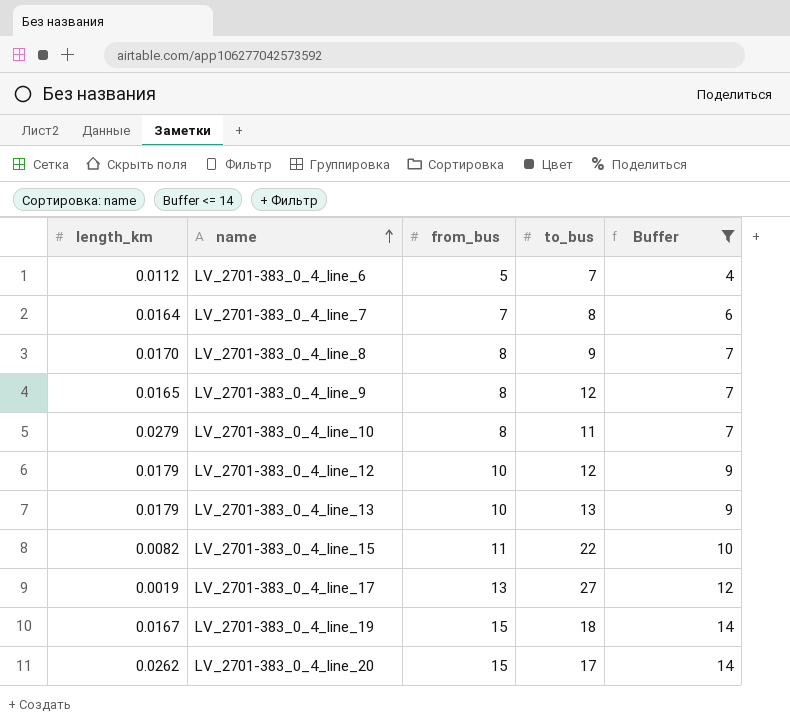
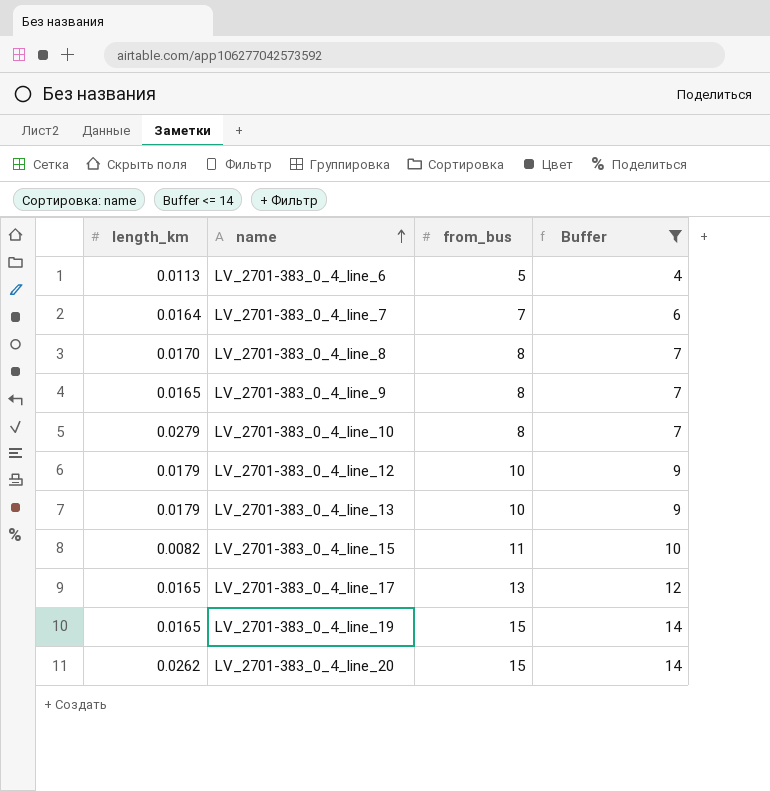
column to_bus | position: 4 -> none
LV_2701-383_0_4_line_6 | length_km: 0.0112 -> 0.0113
LV_2701-383_0_4_line_17 | length_km: 0.0019 -> 0.0165
LV_2701-383_0_4_line_19 | length_km: 0.0167 -> 0.0165

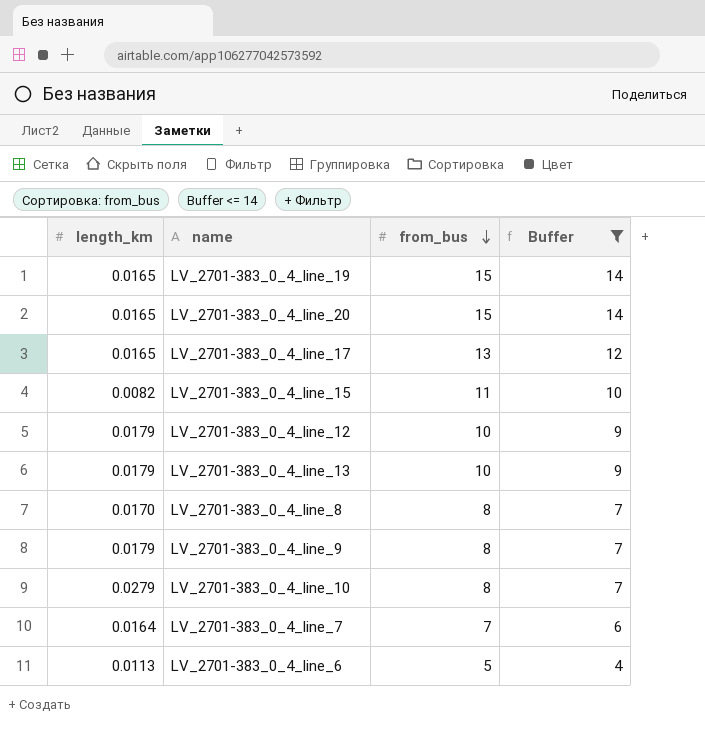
row order: name ascending -> from_bus descending
LV_2701-383_0_4_line_20 | length_km: 0.0262 -> 0.0165
LV_2701-383_0_4_line_9 | length_km: 0.0165 -> 0.0179

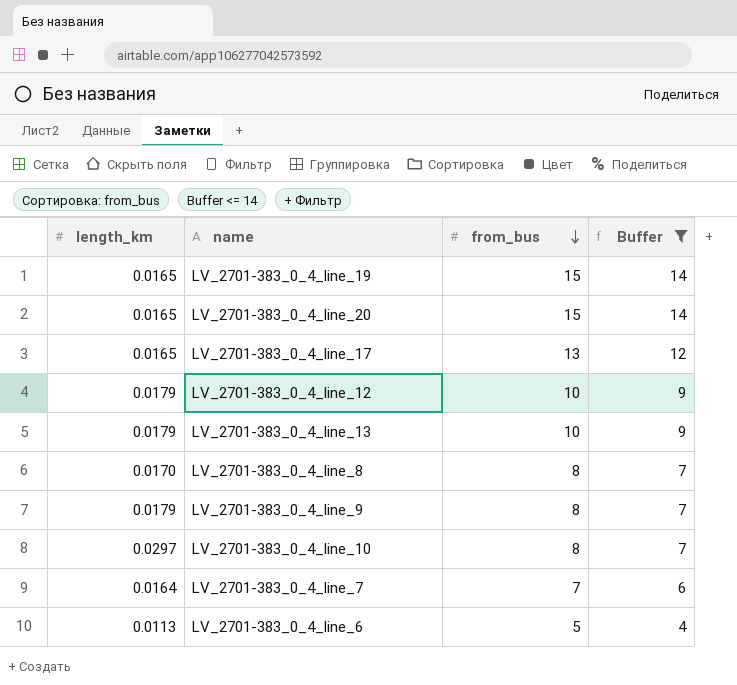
row LV_2701-383_0_4_line_15: 0.0082 | 11 | 10 -> none
LV_2701-383_0_4_line_10 | length_km: 0.0279 -> 0.0297

